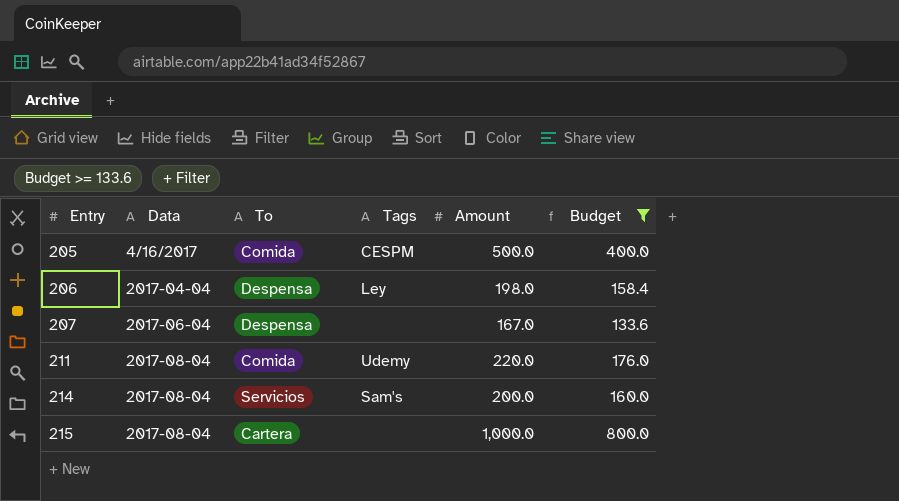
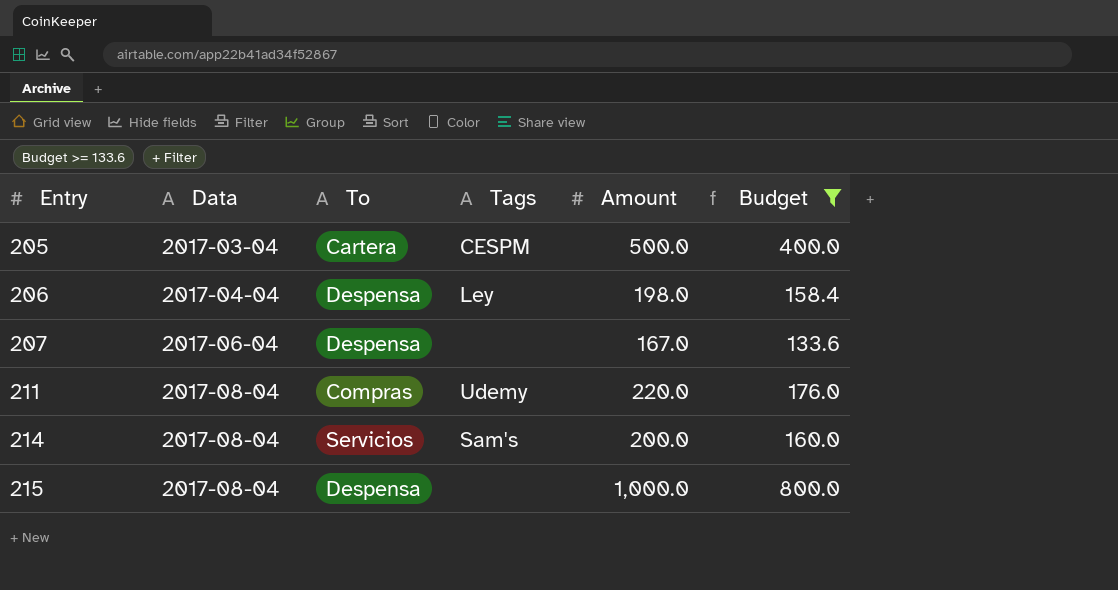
205 | Data: 4/16/2017 -> 2017-03-04
205 | To: Comida -> Cartera
211 | To: Comida -> Compras
215 | To: Cartera -> Despensa

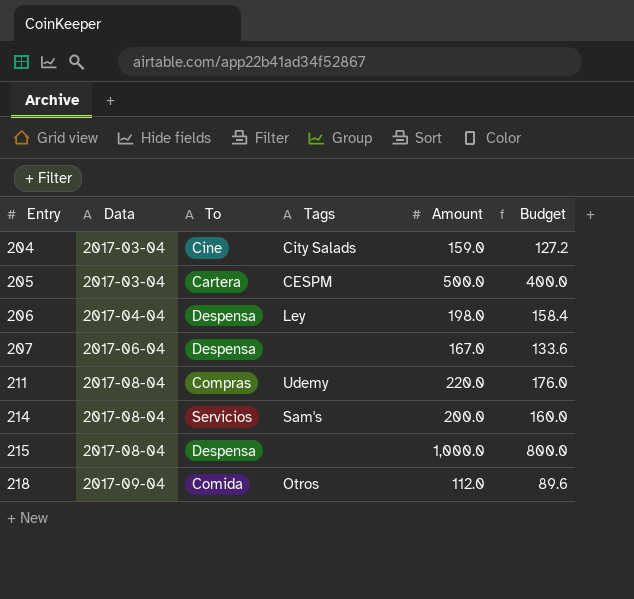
filter: Budget >= 133.6 -> none

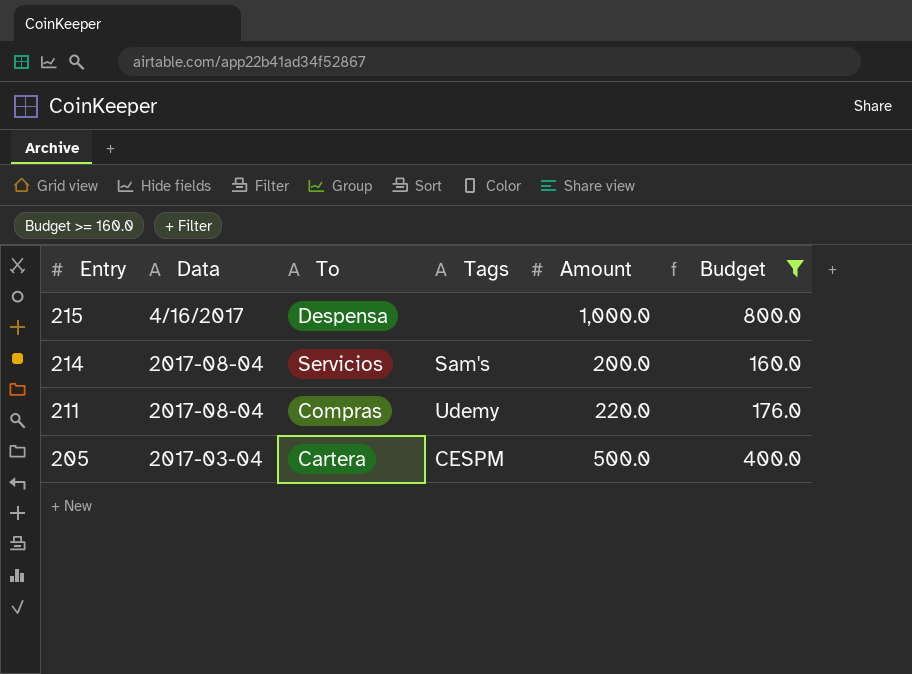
filter: none -> Budget >= 160.0
row order: Entry ascending -> Entry descending
215 | Data: 2017-08-04 -> 4/16/2017

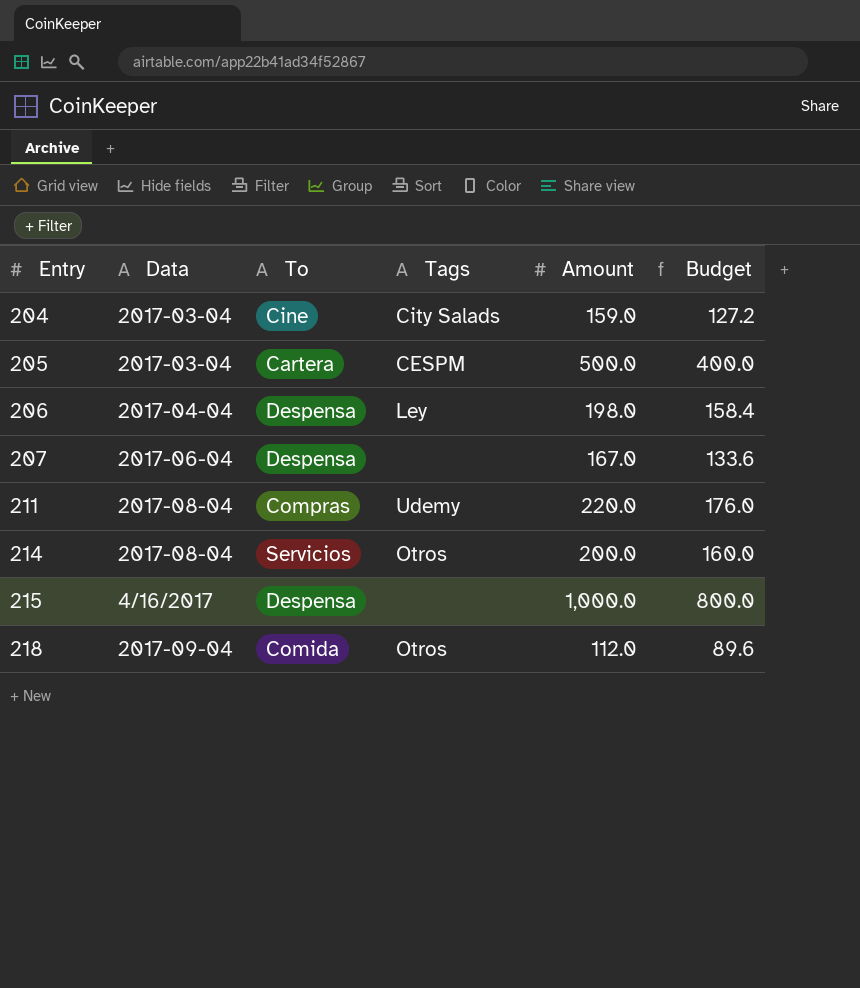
filter: Budget >= 160.0 -> none
row order: Entry descending -> Entry ascending
214 | Tags: Sam's -> Otros

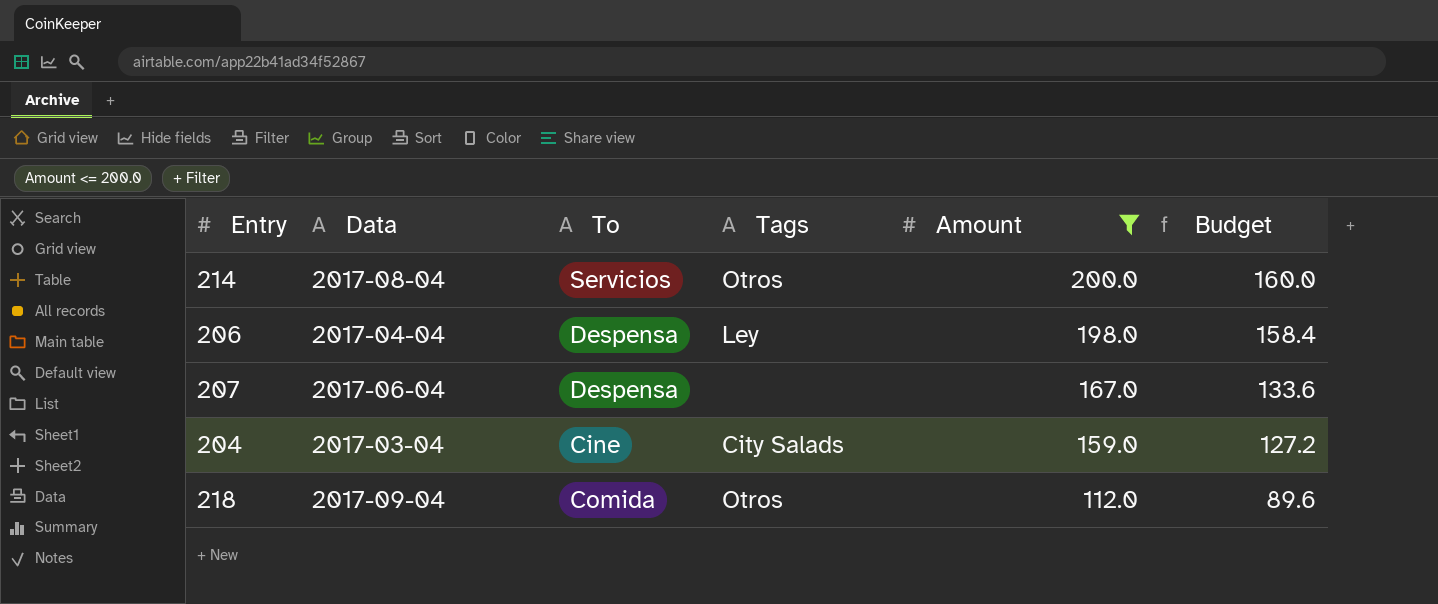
filter: none -> Amount <= 200.0
row order: Entry ascending -> Amount descending

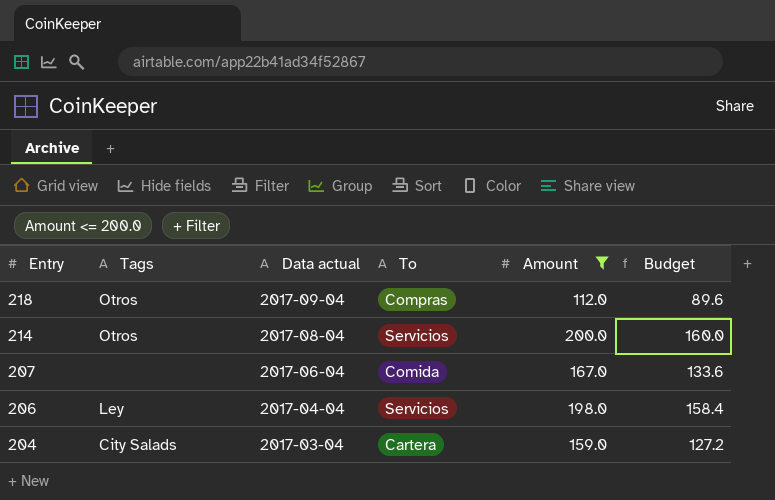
row order: Amount descending -> Entry descending
column Tags | position: 4 -> 2
column name: Data -> Data actual
218 | To: Comida -> Compras
207 | To: Despensa -> Comida
206 | To: Despensa -> Servicios
204 | To: Cine -> Cartera

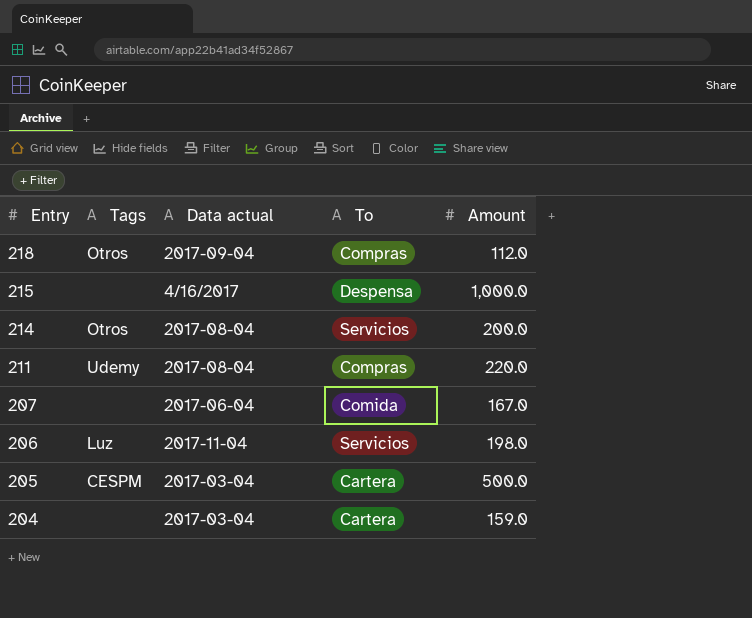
filter: Amount <= 200.0 -> none
column Budget | formula: [Amount] * 0.8 -> none
206 | Tags: Ley -> Luz
206 | Data actual: 2017-04-04 -> 2017-11-04
204 | Tags: City Salads -> none

